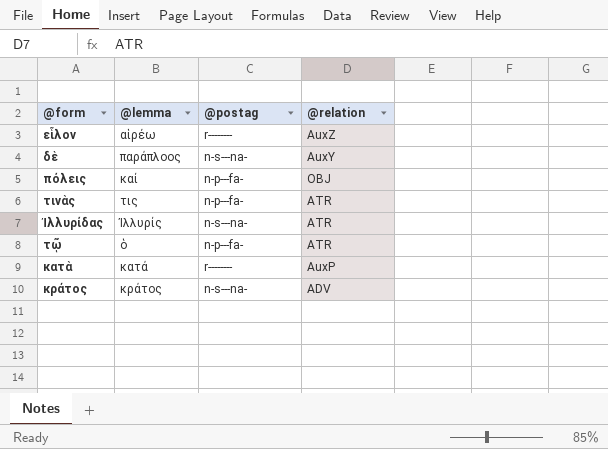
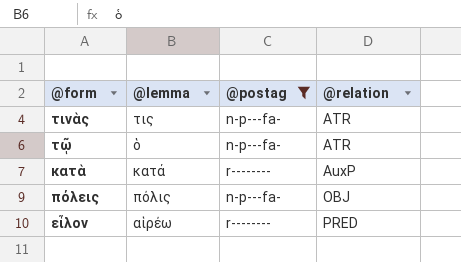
filter: none -> @postag != n-s---na-
row order: none -> @relation ascending
πόλεις | @lemma: καί -> πόλις
εἷλον | @relation: AuxZ -> PRED

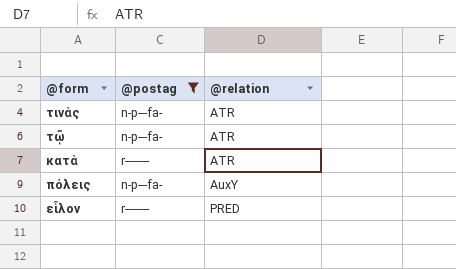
column @lemma | position: 2 -> none
κατὰ | @relation: AuxP -> ATR
πόλεις | @relation: OBJ -> AuxY

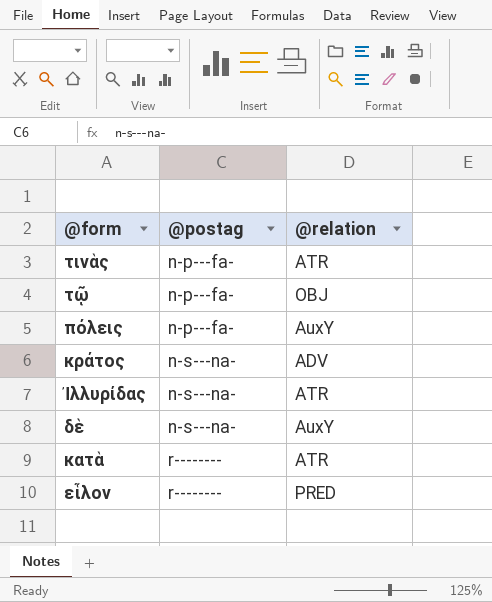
filter: @postag != n-s---na- -> none
row order: @relation ascending -> @postag ascending
τῷ | @relation: ATR -> OBJ

